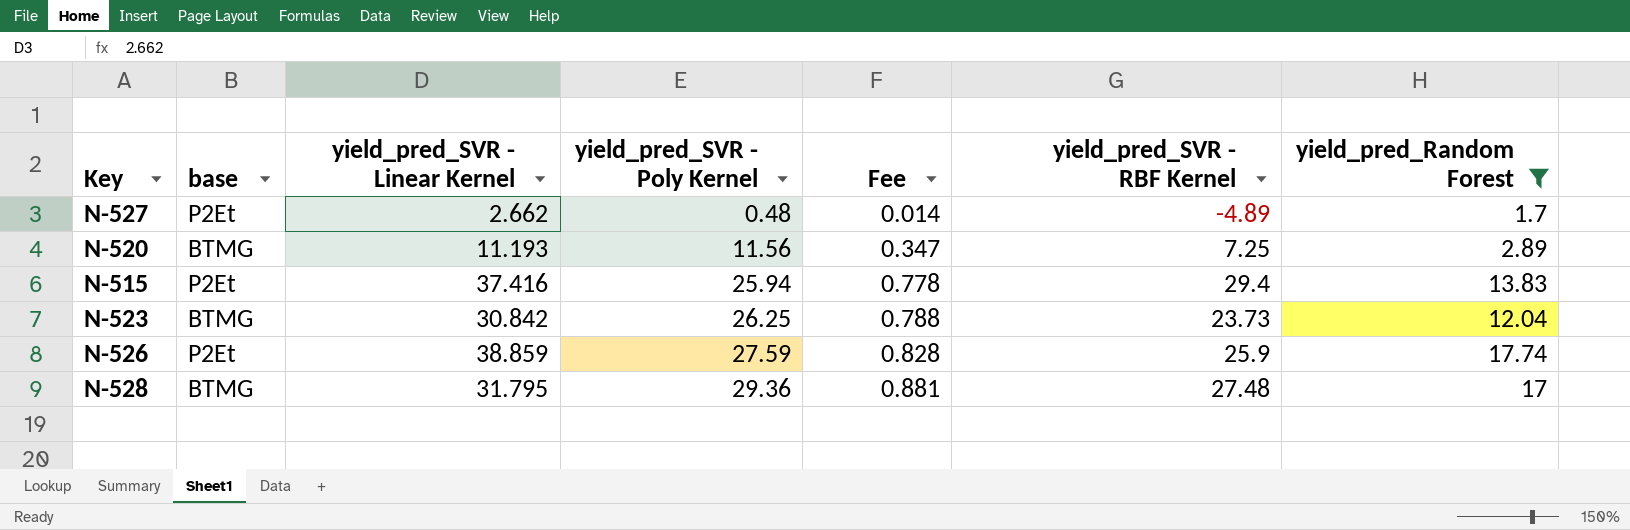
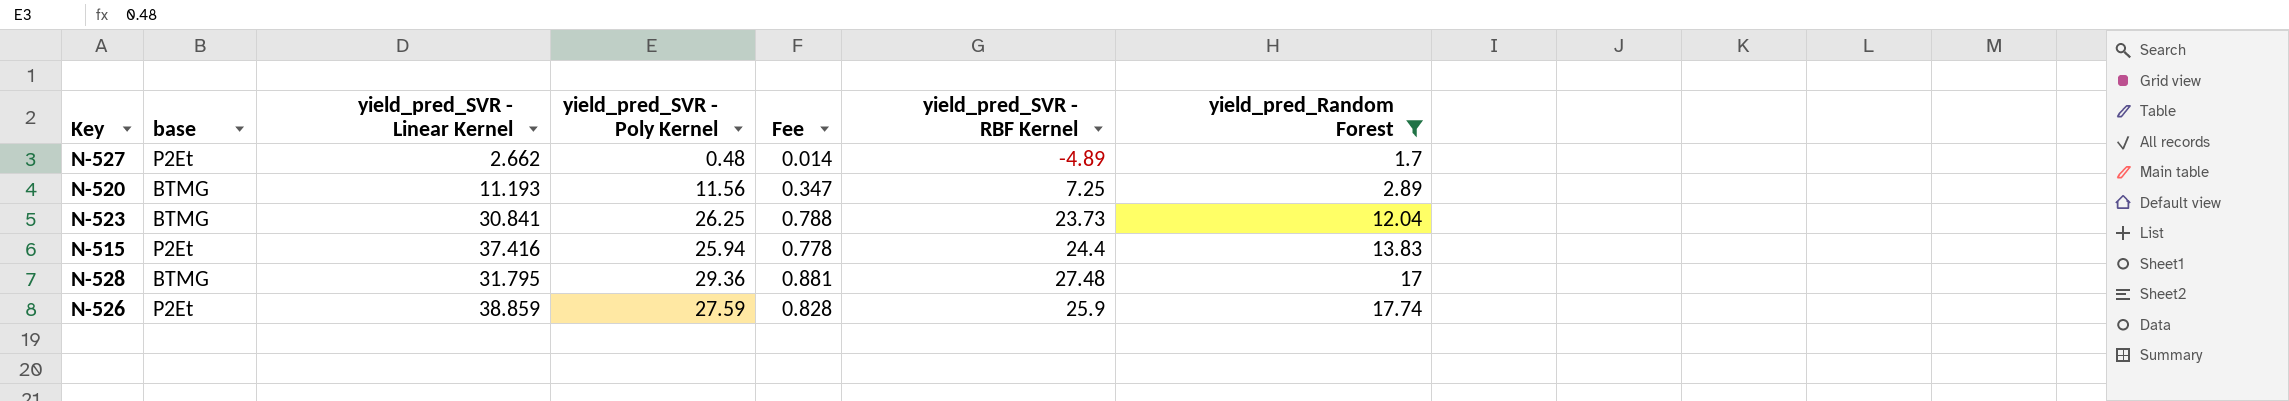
row order: yield_pred_SVR - Poly Kernel ascending -> yield_pred_Random Forest ascending
N-523 | yield_pred_SVR - Linear Kernel: 30.842 -> 30.841
N-515 | yield_pred_SVR - RBF Kernel: 29.4 -> 24.4

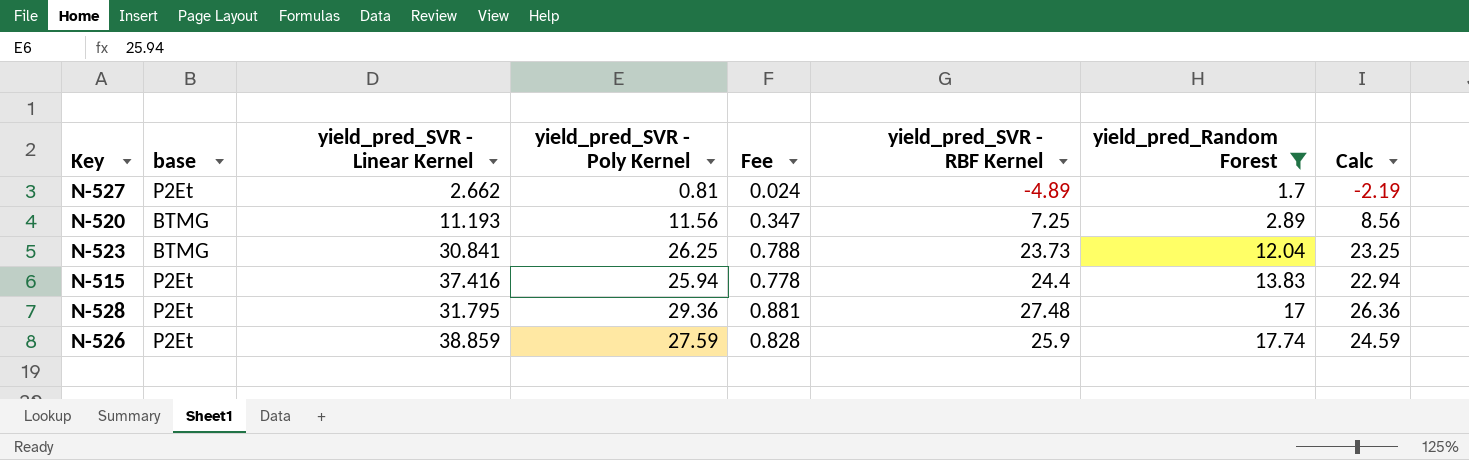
column Calc | formula: none -> [yield_pred_SVR - Poly Kernel] - 3
N-527 | yield_pred_SVR - Poly Kernel: 0.48 -> 0.81
N-527 | Fee: 0.014 -> 0.024
N-528 | base: BTMG -> P2Et

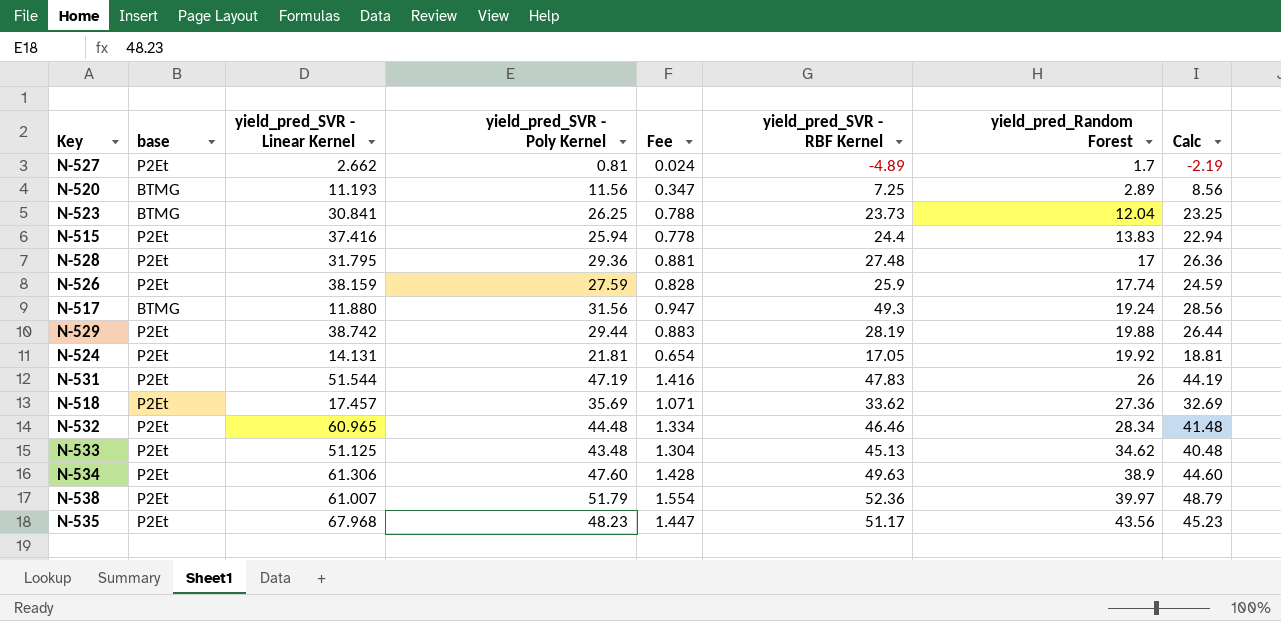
filter: yield_pred_Random Forest <= 17.74 -> none
N-526 | yield_pred_SVR - Linear Kernel: 38.859 -> 38.159

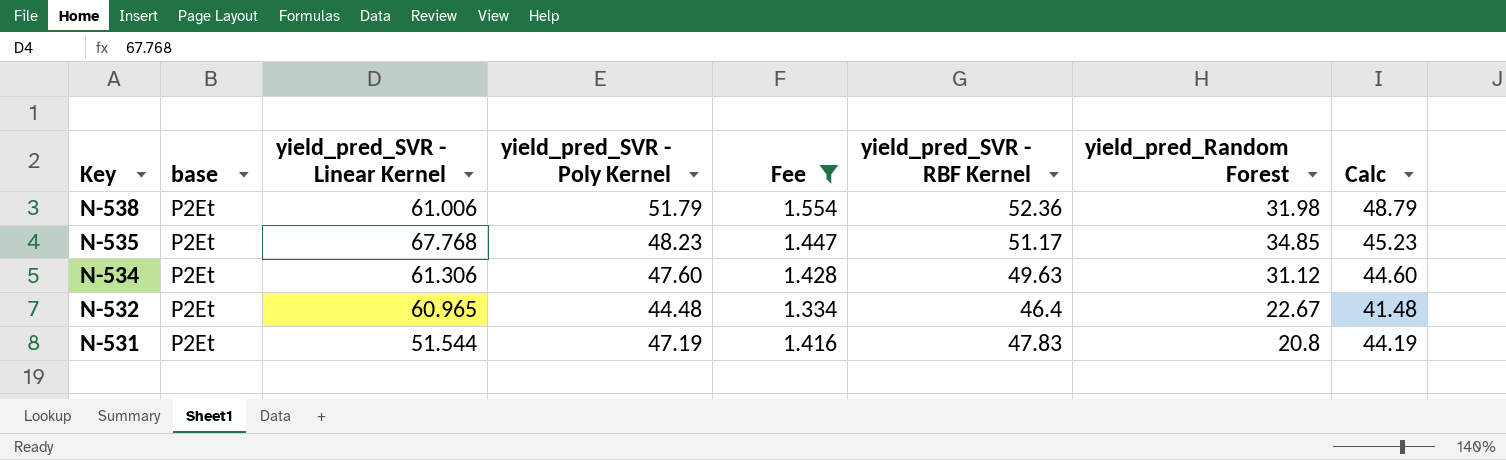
filter: none -> Fee >= 1.334
row order: yield_pred_Random Forest ascending -> Key descending
N-538 | yield_pred_SVR - Linear Kernel: 61.007 -> 61.006
N-538 | yield_pred_Random Forest: 39.97 -> 31.98
N-535 | yield_pred_SVR - Linear Kernel: 67.968 -> 67.768
N-535 | yield_pred_Random Forest: 43.56 -> 34.85
N-534 | yield_pred_Random Forest: 38.9 -> 31.12
N-532 | yield_pred_SVR - RBF Kernel: 46.46 -> 46.4
N-532 | yield_pred_Random Forest: 28.34 -> 22.67
N-531 | yield_pred_Random Forest: 26 -> 20.8

